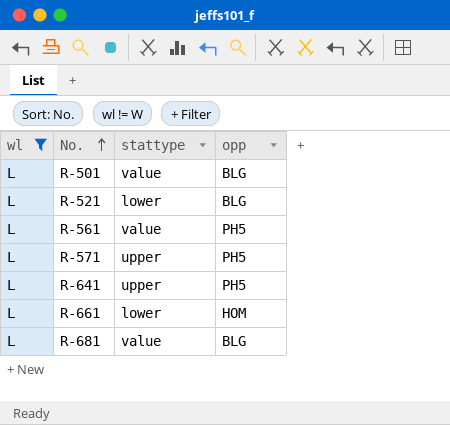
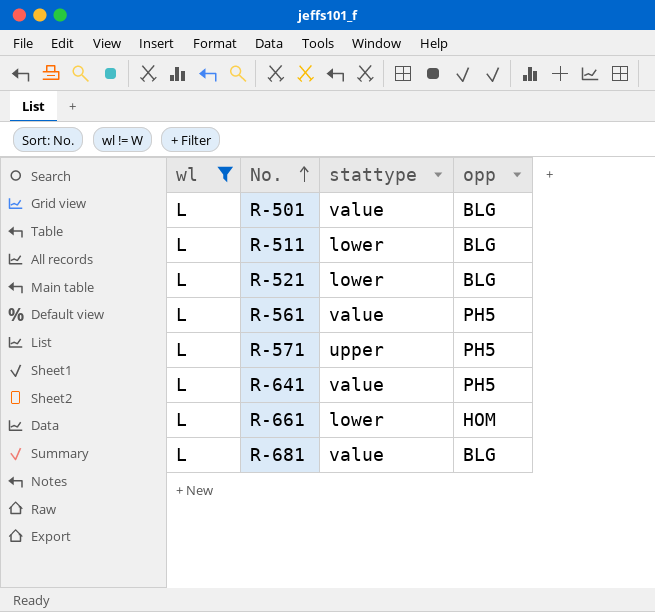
row R-511: none -> L | lower | BLG
R-641 | stattype: upper -> value

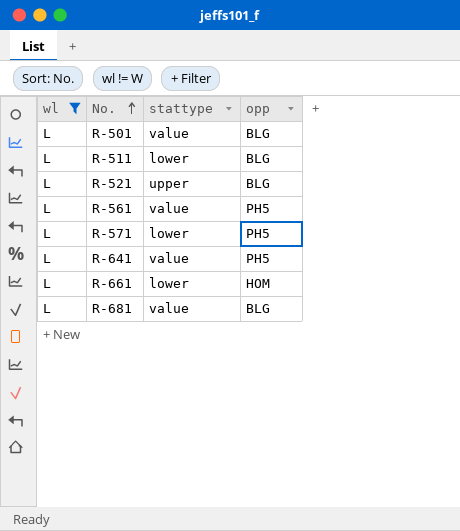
R-521 | stattype: lower -> upper
R-571 | stattype: upper -> lower

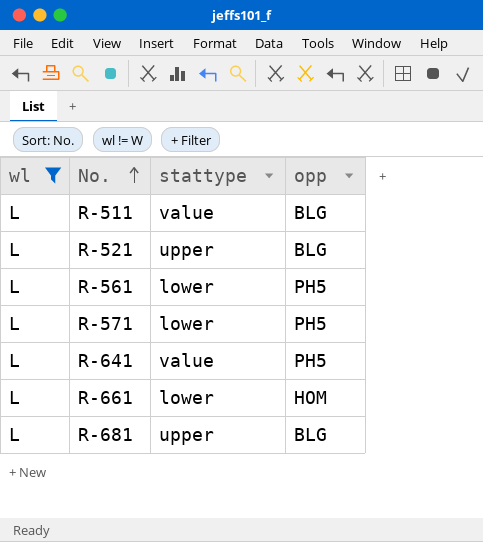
row R-501: L | value | BLG -> none
R-511 | stattype: lower -> value
R-561 | stattype: value -> lower
R-681 | stattype: value -> upper

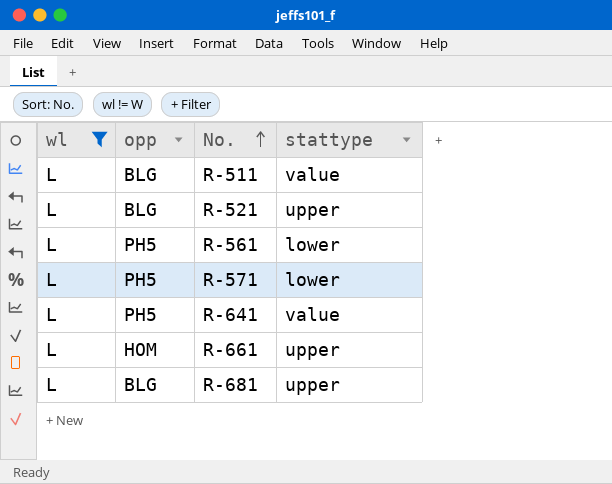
column opp | position: 4 -> 2
R-661 | stattype: lower -> upper

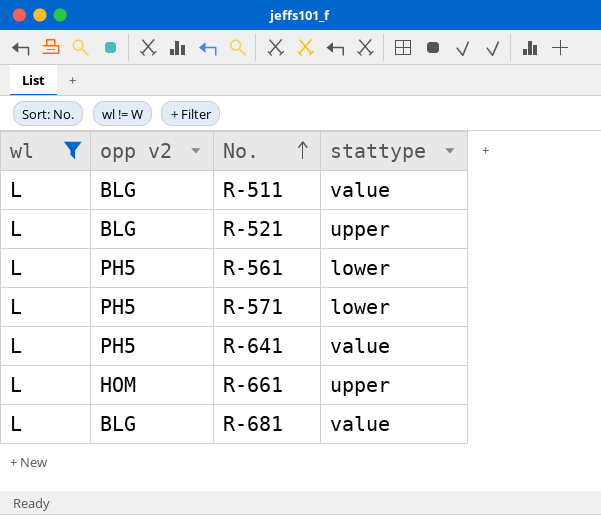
column name: opp -> opp v2
R-681 | stattype: upper -> value

